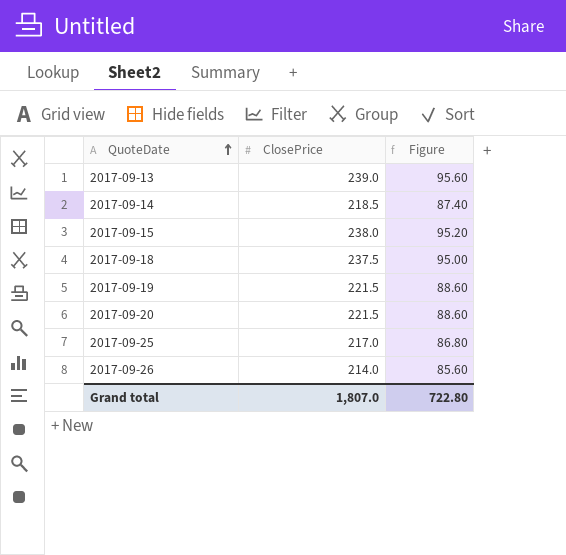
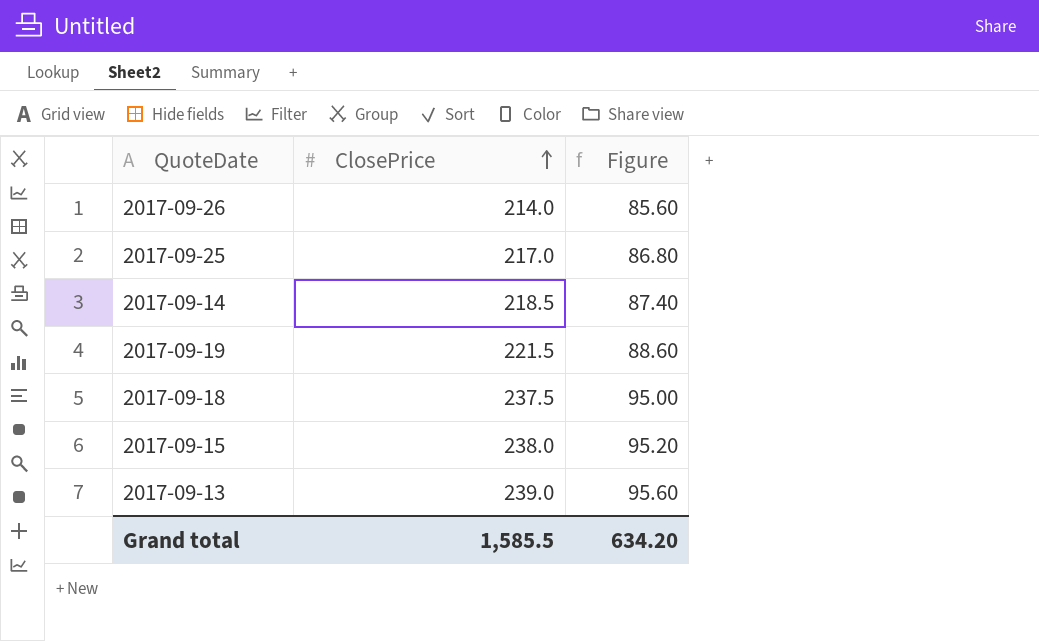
row order: QuoteDate ascending -> ClosePrice ascending
row 2017-09-20: 221.5 | 88.60 -> none
Grand total | ClosePrice: 1,807.0 -> 1,585.5
Grand total | Figure: 722.80 -> 634.20

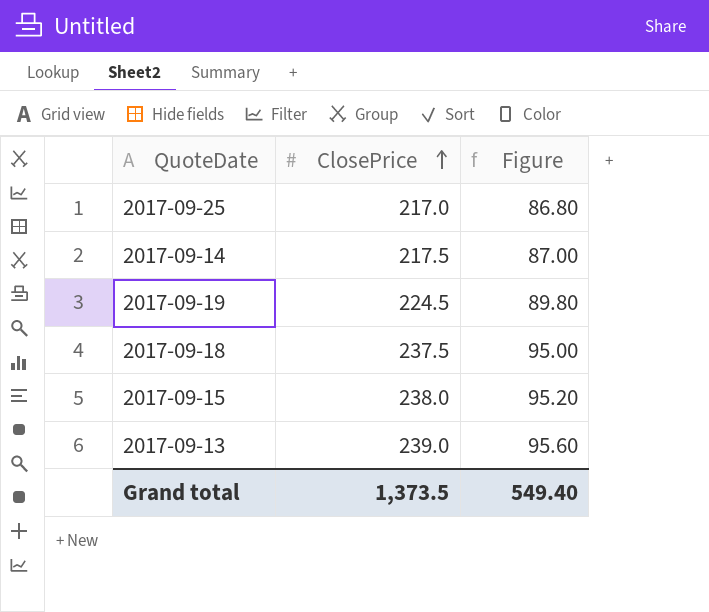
row 2017-09-26: 214.0 | 85.60 -> none
2017-09-14 | ClosePrice: 218.5 -> 217.5
2017-09-14 | Figure: 87.40 -> 87.00
2017-09-19 | ClosePrice: 221.5 -> 224.5
2017-09-19 | Figure: 88.60 -> 89.80
Grand total | ClosePrice: 1,585.5 -> 1,373.5
Grand total | Figure: 634.20 -> 549.40

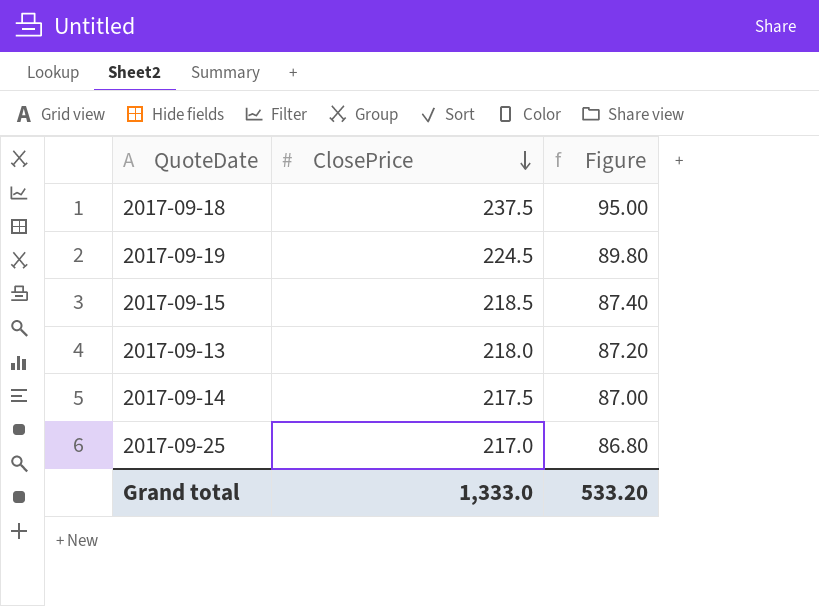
row order: ClosePrice ascending -> ClosePrice descending
2017-09-15 | ClosePrice: 238.0 -> 218.5
2017-09-15 | Figure: 95.20 -> 87.40
2017-09-13 | ClosePrice: 239.0 -> 218.0
2017-09-13 | Figure: 95.60 -> 87.20
Grand total | ClosePrice: 1,373.5 -> 1,333.0
Grand total | Figure: 549.40 -> 533.20

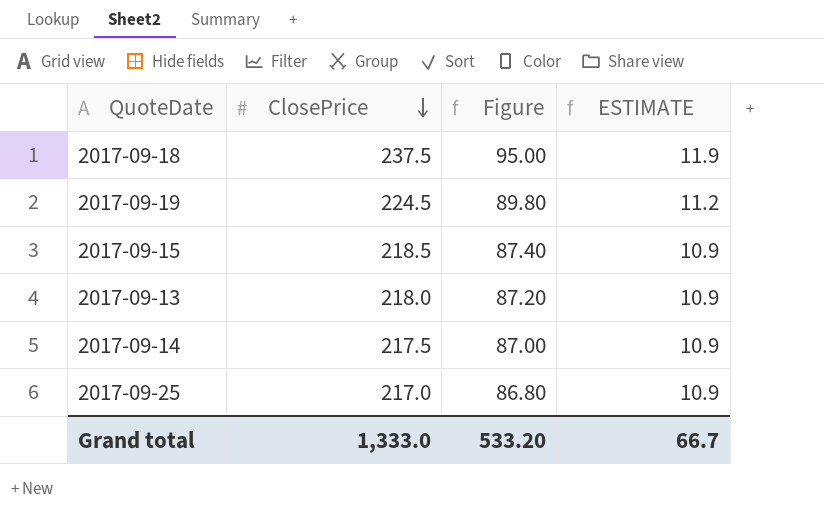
column ESTIMATE | formula: none -> [ClosePrice] * 0.05

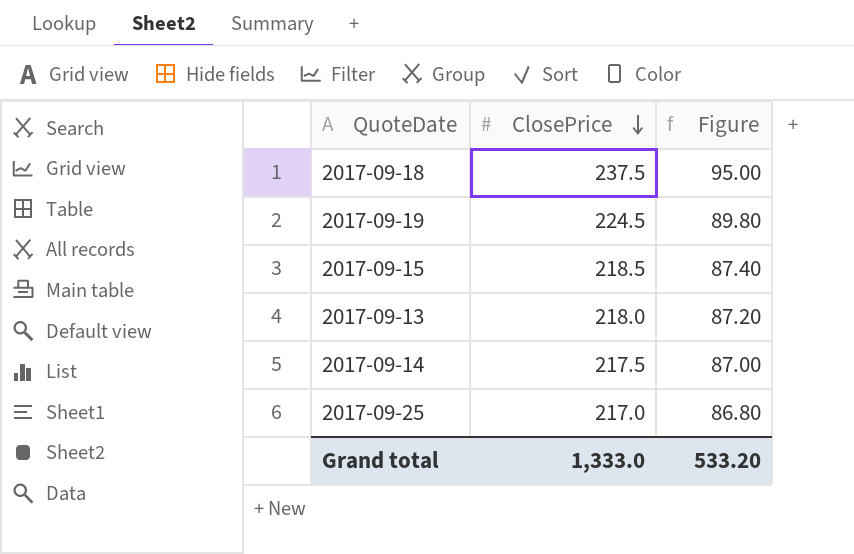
column ESTIMATE | formula: [ClosePrice] * 0.05 -> none

